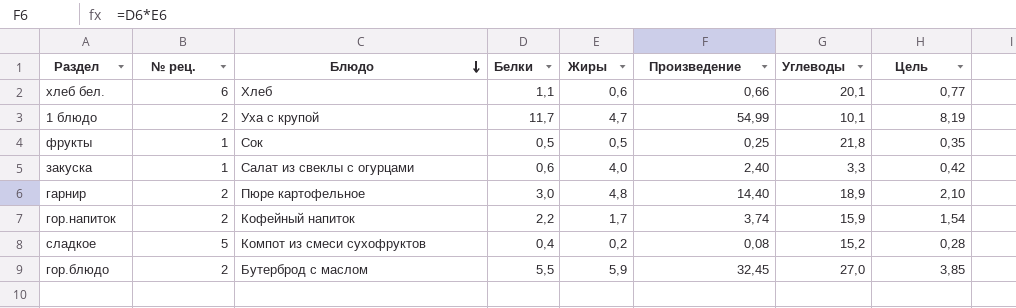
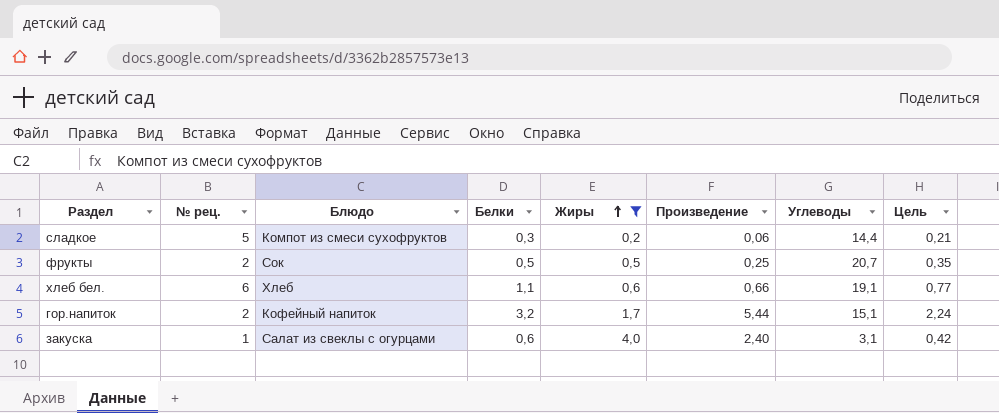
filter: none -> Жиры <= 4,0
row order: Блюдо descending -> Жиры ascending
сладкое | Белки: 0,4 -> 0,3
сладкое | Произведение: 0,08 -> 0,06
сладкое | Углеводы: 15,2 -> 14,4
сладкое | Цель: 0,28 -> 0,21
фрукты | № рец.: 1 -> 2
фрукты | Углеводы: 21,8 -> 20,7
хлеб бел. | Углеводы: 20,1 -> 19,1
гор.напиток | Белки: 2,2 -> 3,2
гор.напиток | Произведение: 3,74 -> 5,44
гор.напиток | Углеводы: 15,9 -> 15,1
гор.напиток | Цель: 1,54 -> 2,24
закуска | Углеводы: 3,3 -> 3,1

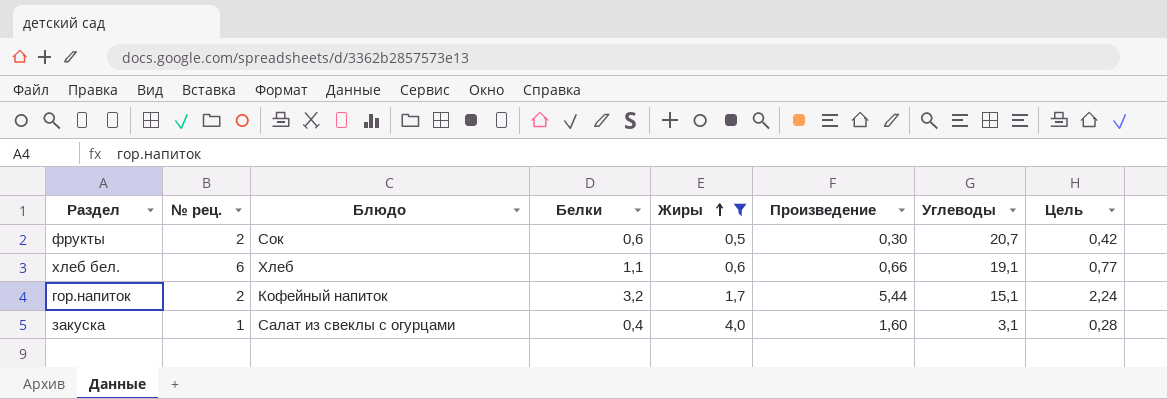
row сладкое: 5 | Компот из смеси сухофруктов | 0,3 | 0,2 | 0,06 | 14,4 | 0,21 -> none
фрукты | Белки: 0,5 -> 0,6
фрукты | Произведение: 0,25 -> 0,30
фрукты | Цель: 0,35 -> 0,42
закуска | Белки: 0,6 -> 0,4
закуска | Произведение: 2,40 -> 1,60
закуска | Цель: 0,42 -> 0,28

